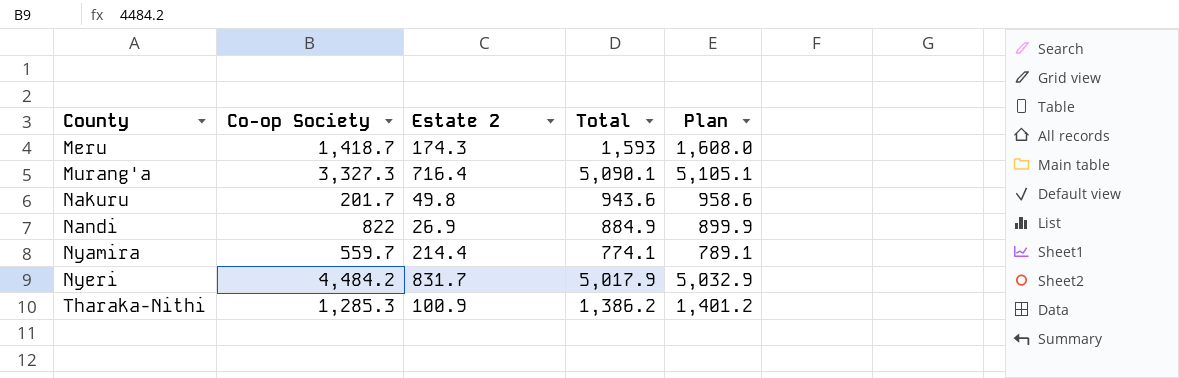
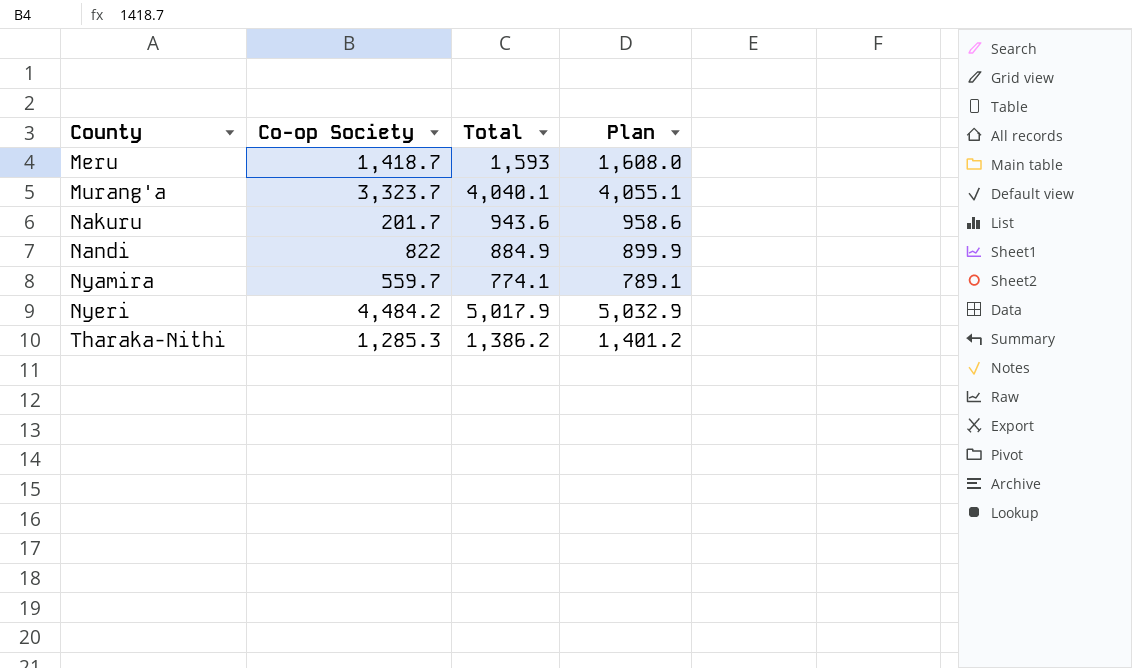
column Estate 2 | position: 3 -> none
Murang'a | Co-op Society: 3,327.3 -> 3,323.7
Murang'a | Total: 5,090.1 -> 4,040.1
Murang'a | Plan: 5,105.1 -> 4,055.1

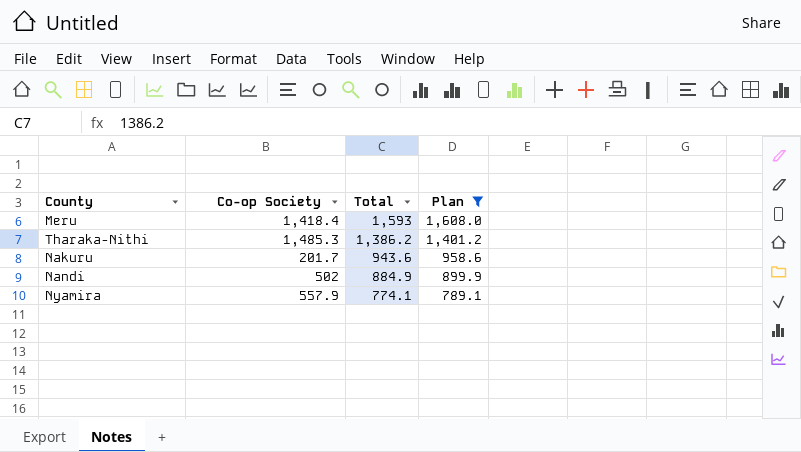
filter: none -> Plan <= 1,608.0
row order: County ascending -> Total descending
Meru | Co-op Society: 1,418.7 -> 1,418.4
Tharaka-Nithi | Co-op Society: 1,285.3 -> 1,485.3
Nandi | Co-op Society: 822 -> 502
Nyamira | Co-op Society: 559.7 -> 557.9

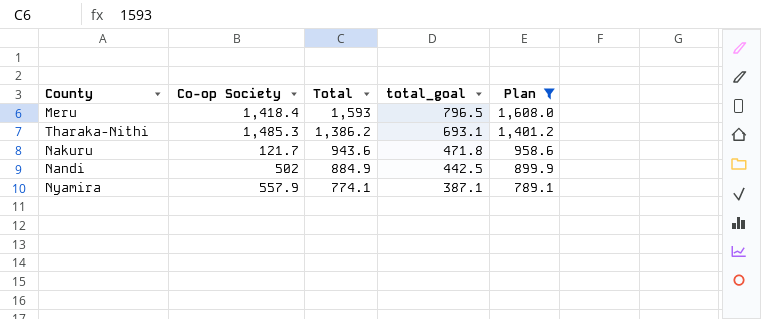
column total_goal | formula: none -> [Total] * 0.5
Nakuru | Co-op Society: 201.7 -> 121.7

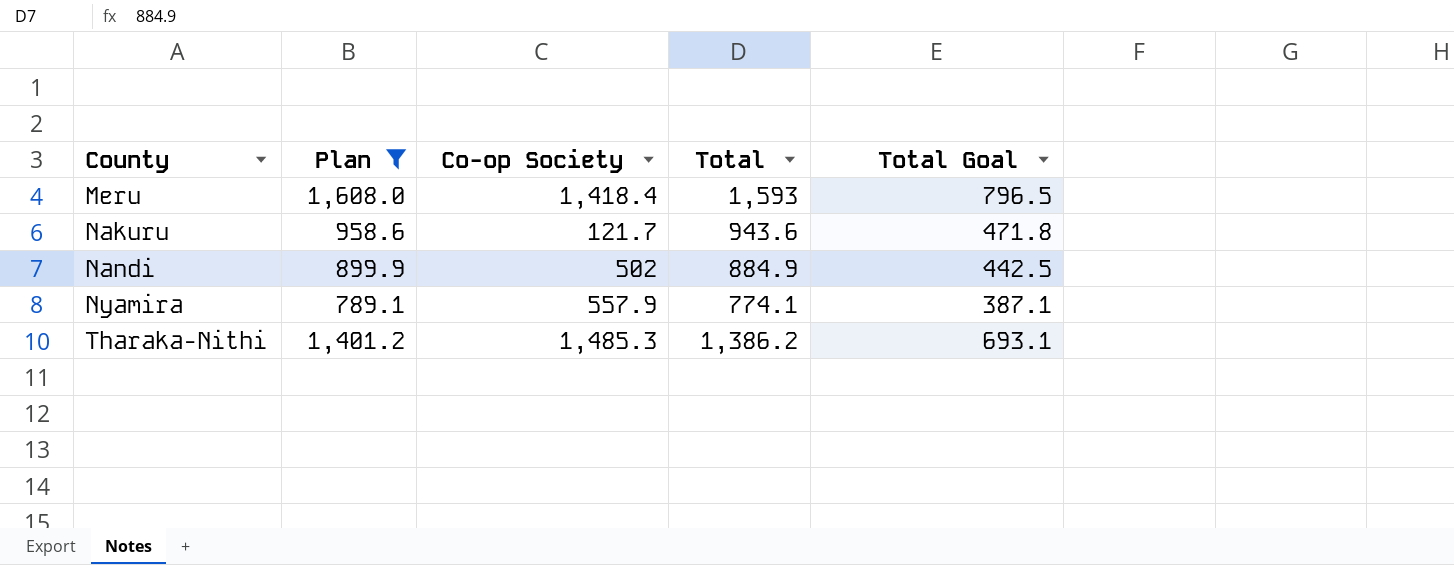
row order: Total descending -> County ascending
column Plan | position: 5 -> 2
column name: total_goal -> Total Goal

